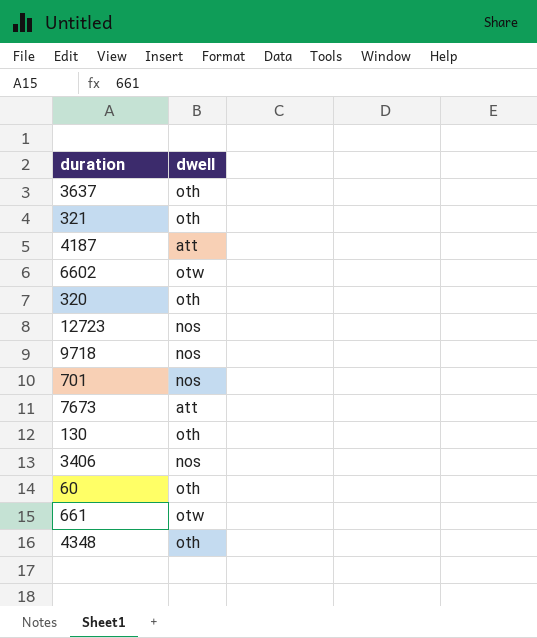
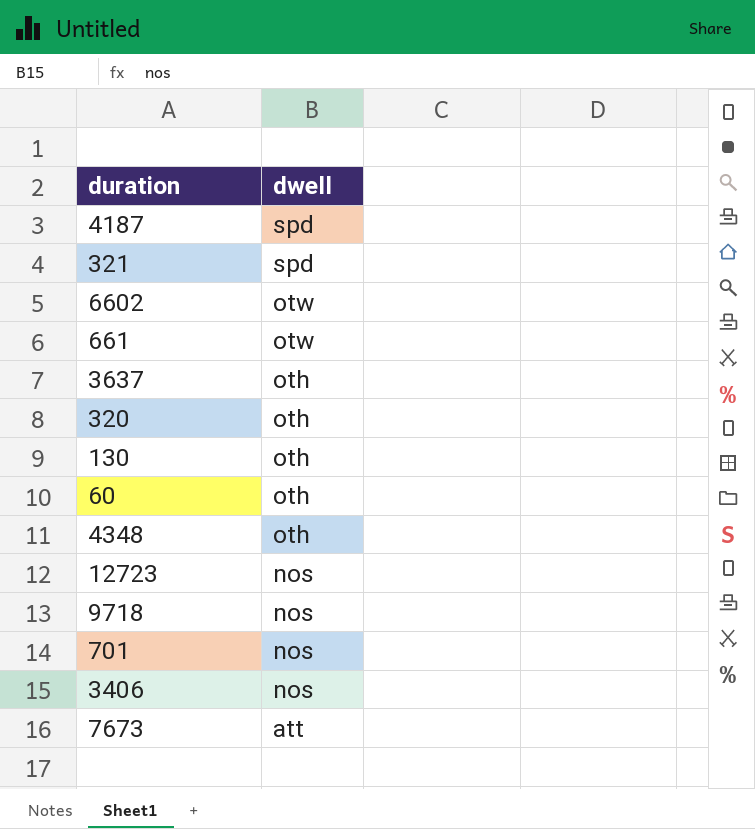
row order: none -> dwell descending
4187 | dwell: att -> spd
321 | dwell: oth -> spd

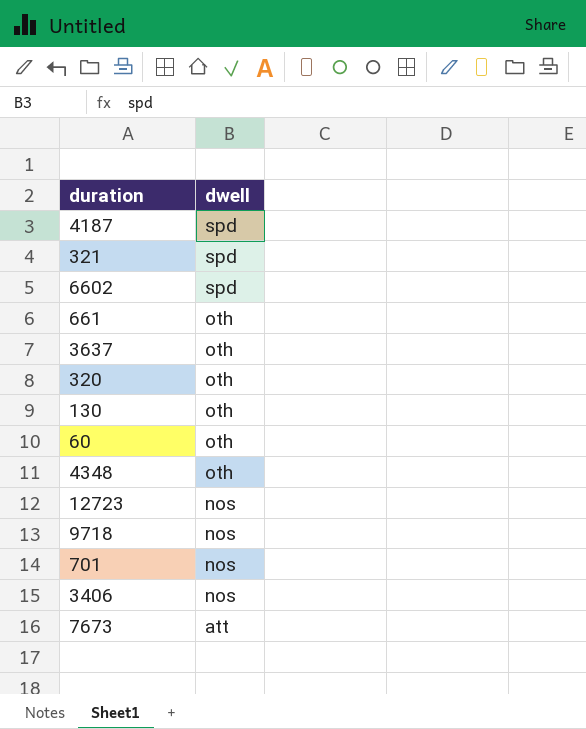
6602 | dwell: otw -> spd
661 | dwell: otw -> oth

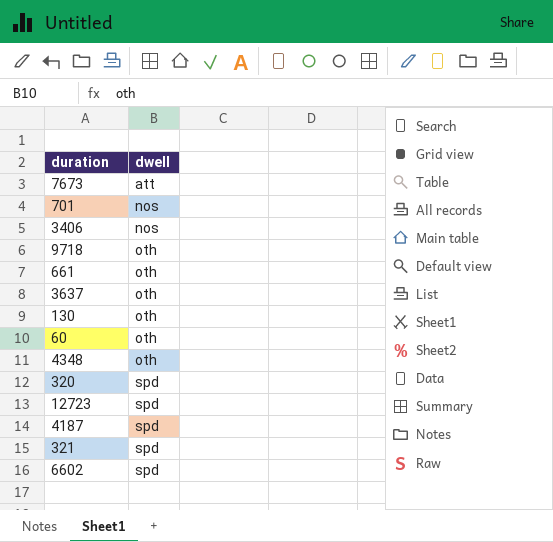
row order: dwell descending -> dwell ascending
9718 | dwell: nos -> oth
320 | dwell: oth -> spd
12723 | dwell: nos -> spd

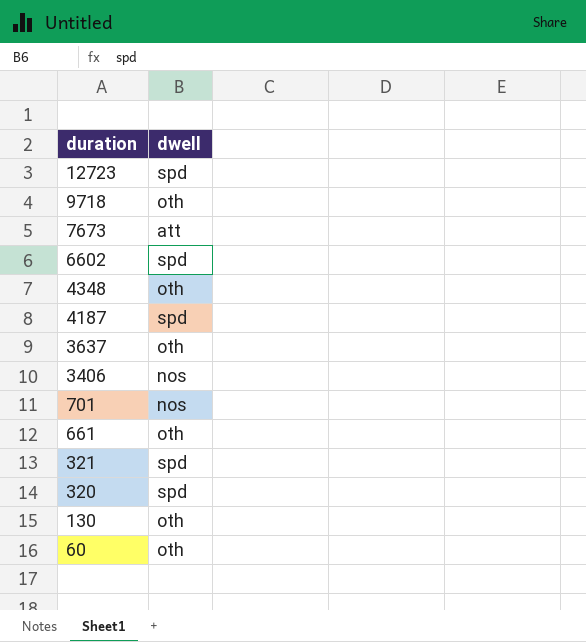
row order: dwell ascending -> duration descending

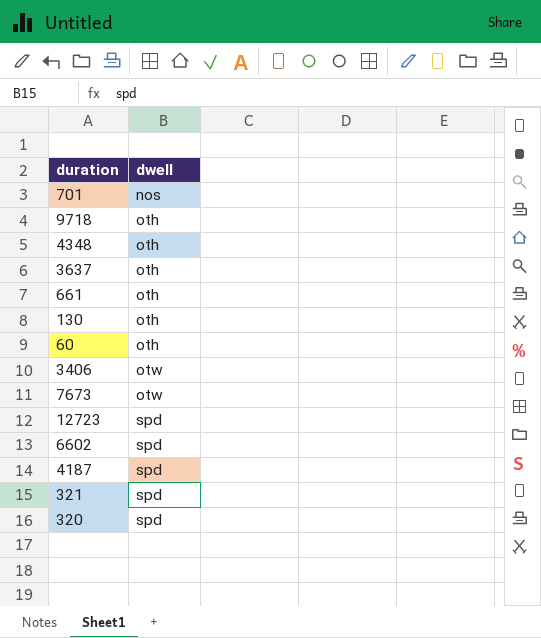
row order: duration descending -> dwell ascending
3406 | dwell: nos -> otw
7673 | dwell: att -> otw

